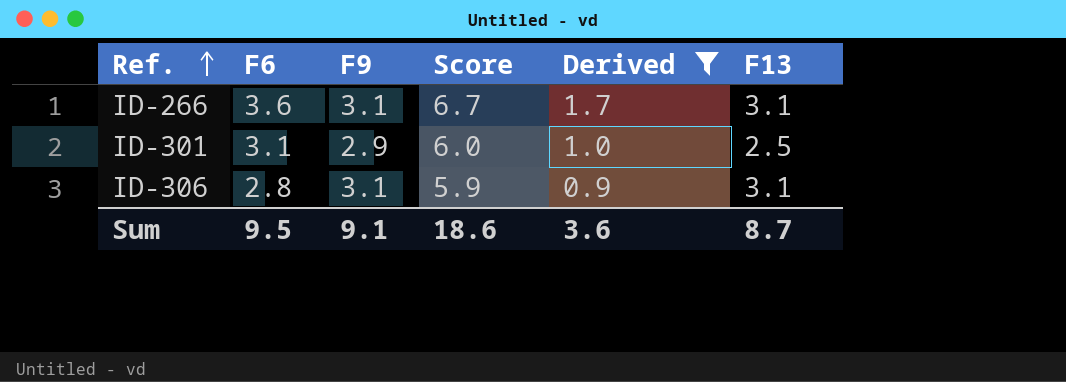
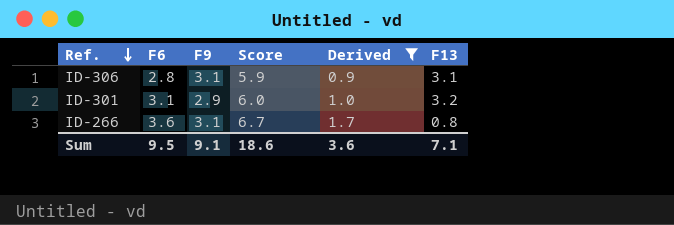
row order: Ref. ascending -> Ref. descending
ID-301 | F13: 2.5 -> 3.2
ID-266 | F13: 3.1 -> 0.8
Sum | F13: 8.7 -> 7.1

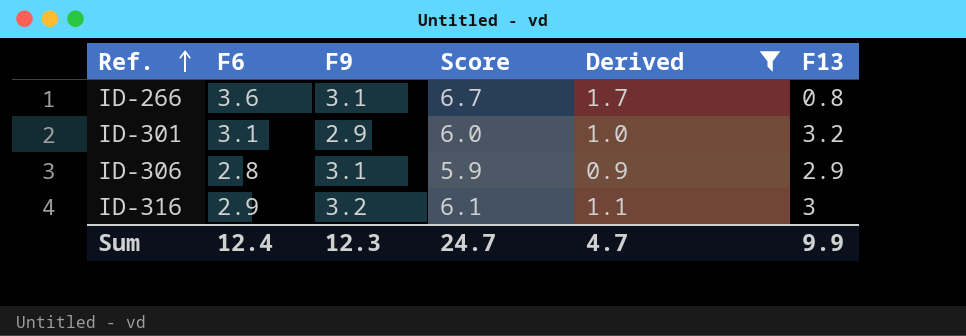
row order: Ref. descending -> Ref. ascending
ID-306 | F13: 3.1 -> 2.9
row ID-316: none -> 2.9 | 3.2 | 6.1 | 1.1 | 3
Sum | F6: 9.5 -> 12.4
Sum | F9: 9.1 -> 12.3
Sum | Score: 18.6 -> 24.7
Sum | Derived: 3.6 -> 4.7
Sum | F13: 7.1 -> 9.9

